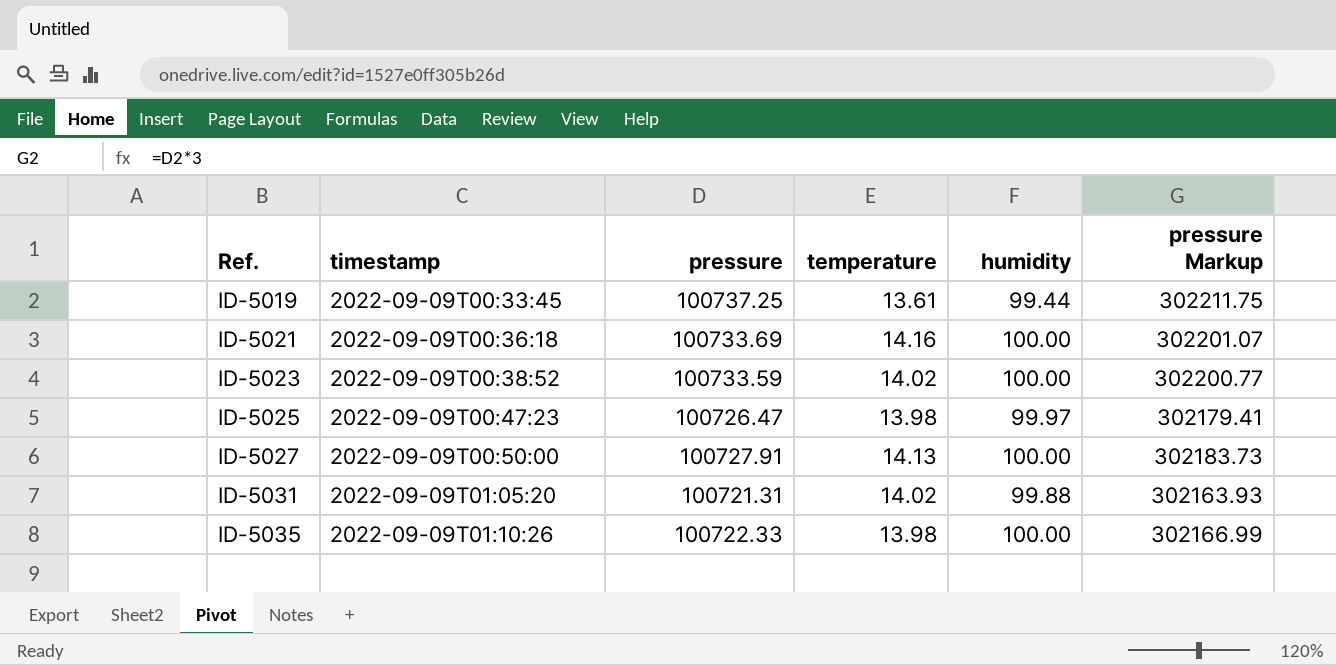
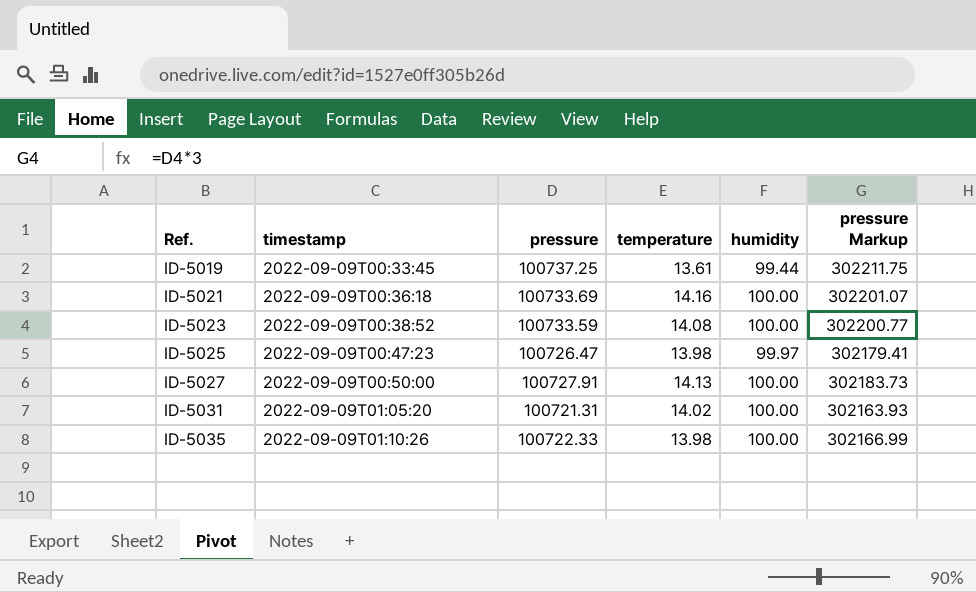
ID-5023 | temperature: 14.02 -> 14.08
ID-5031 | humidity: 99.88 -> 100.00

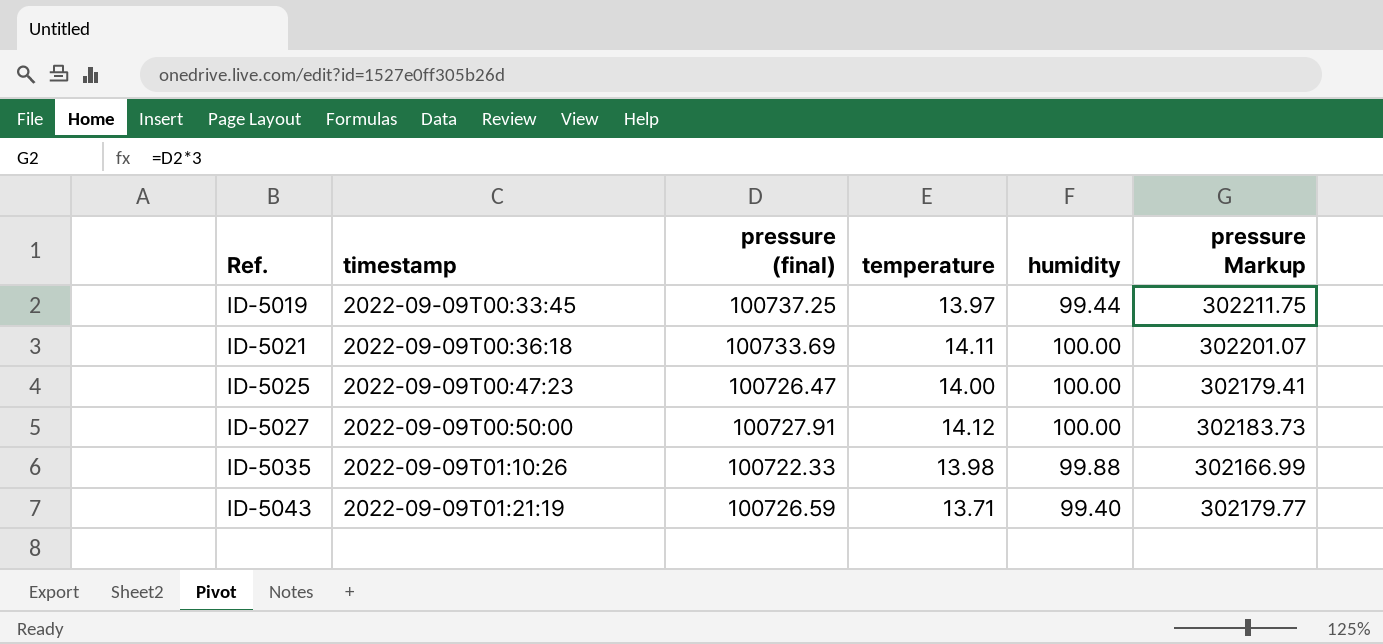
column name: pressure -> pressure (final)
row ID-5023: 2022-09-09T00:38:52 | 100733.59 | 14.08 | 100.00 | 302200.77 -> none
row ID-5031: 2022-09-09T01:05:20 | 100721.31 | 14.02 | 100.00 | 302163.93 -> none
ID-5019 | temperature: 13.61 -> 13.97
ID-5021 | temperature: 14.16 -> 14.11
ID-5025 | temperature: 13.98 -> 14.00
ID-5025 | humidity: 99.97 -> 100.00
ID-5027 | temperature: 14.13 -> 14.12
ID-5035 | humidity: 100.00 -> 99.88
row ID-5043: none -> 2022-09-09T01:21:19 | 100726.59 | 13.71 | 99.40 | 302179.77

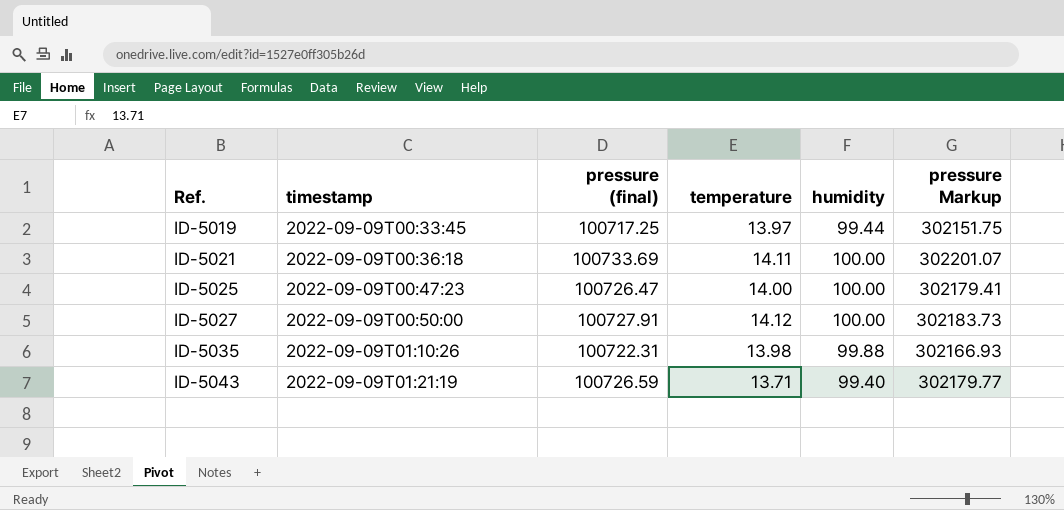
ID-5019 | pressure (final): 100737.25 -> 100717.25
ID-5019 | pressure Markup: 302211.75 -> 302151.75
ID-5035 | pressure (final): 100722.33 -> 100722.31
ID-5035 | pressure Markup: 302166.99 -> 302166.93

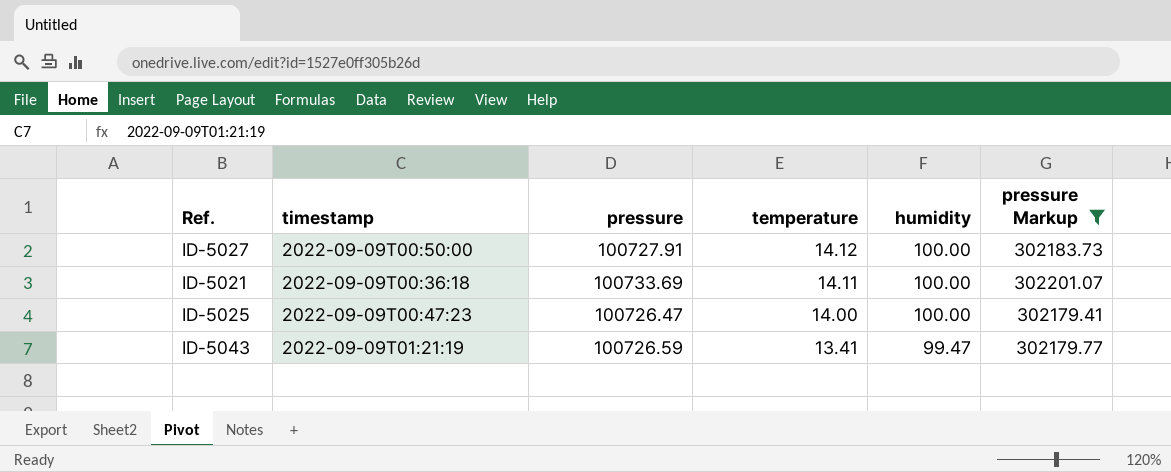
filter: none -> pressure Markup >= 302179.41
row order: Ref. ascending -> temperature descending
column name: pressure (final) -> pressure
ID-5043 | temperature: 13.71 -> 13.41
ID-5043 | humidity: 99.40 -> 99.47

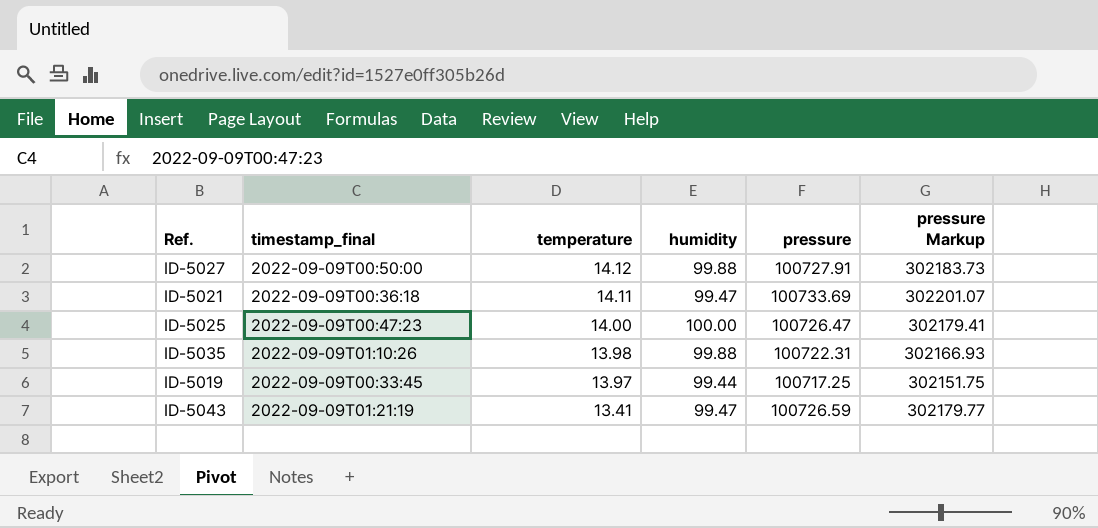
filter: pressure Markup >= 302179.41 -> none
column name: timestamp -> timestamp_final
column pressure | position: 3 -> 5
ID-5027 | humidity: 100.00 -> 99.88
ID-5021 | humidity: 100.00 -> 99.47

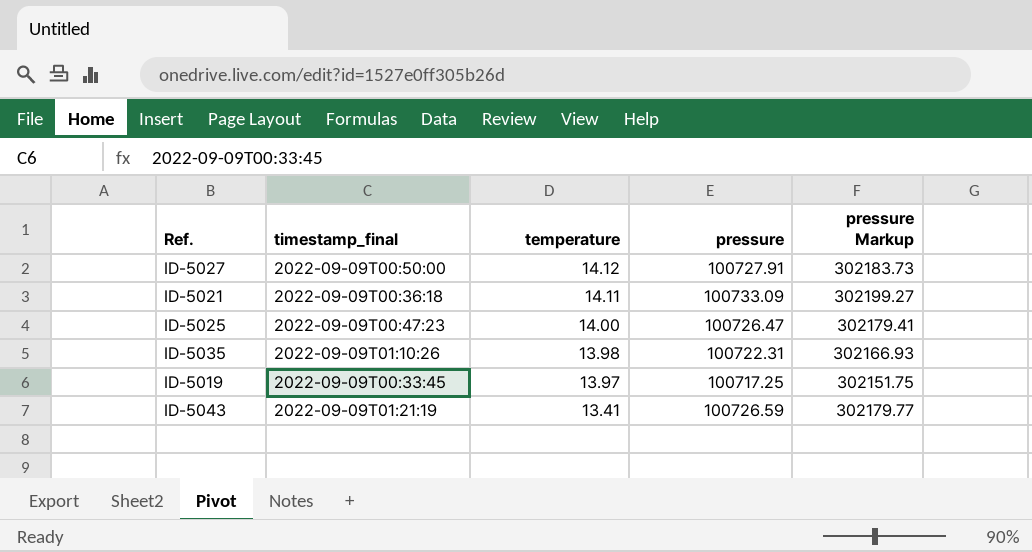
column humidity | position: 4 -> none
ID-5021 | pressure: 100733.69 -> 100733.09
ID-5021 | pressure Markup: 302201.07 -> 302199.27

